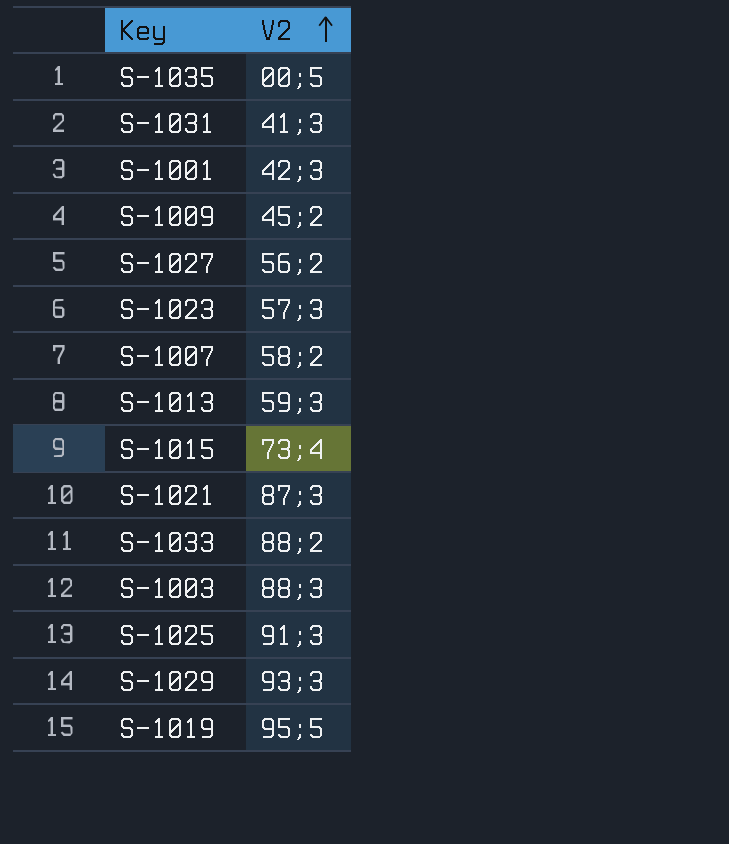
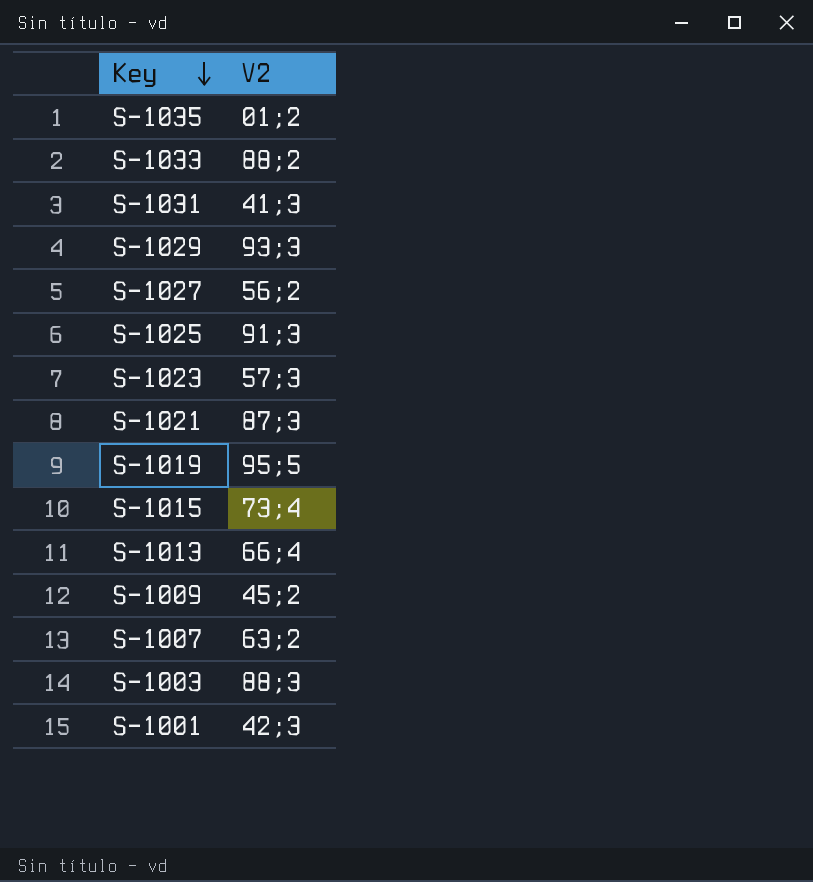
row order: V2 ascending -> Key descending
S-1035 | V2: 00;5 -> 01;2
S-1013 | V2: 59;3 -> 66;4
S-1007 | V2: 58;2 -> 63;2

